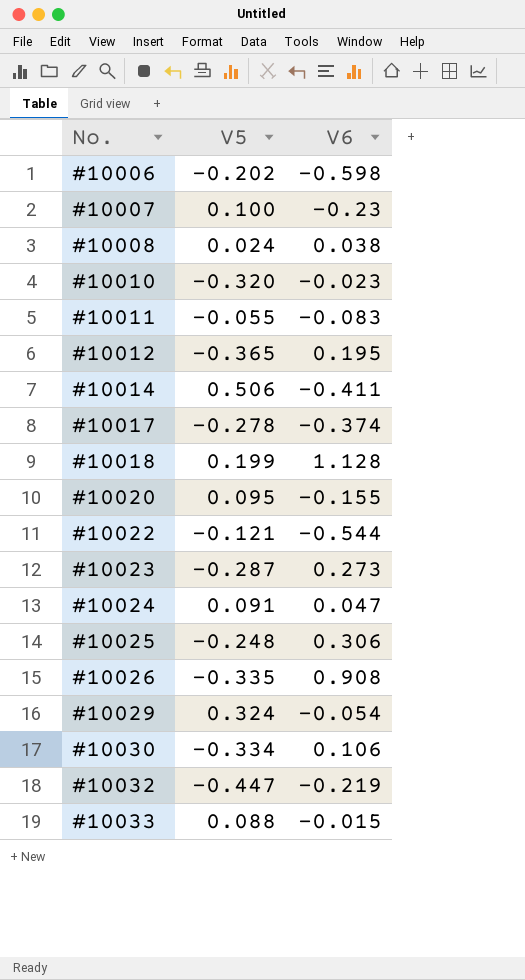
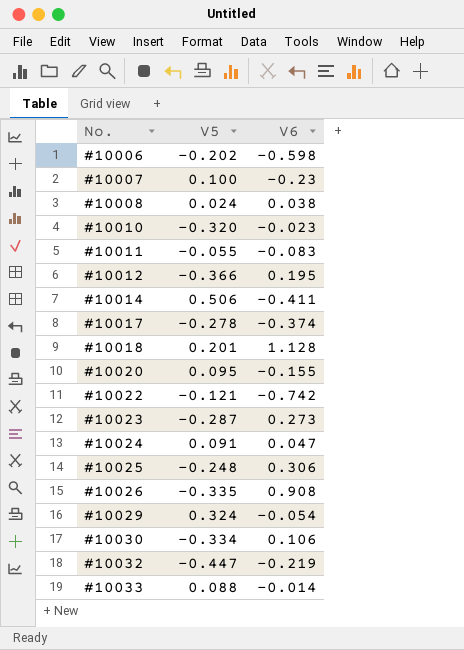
#10012 | V5: -0.365 -> -0.366
#10018 | V5: 0.199 -> 0.201
#10022 | V6: -0.544 -> -0.742
#10033 | V6: -0.015 -> -0.014

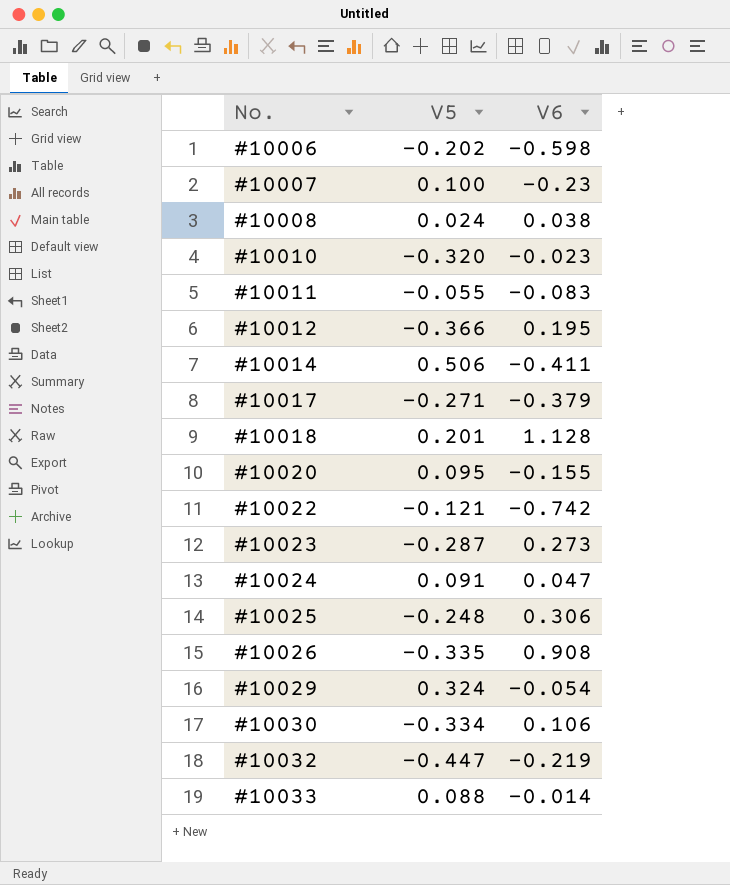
#10017 | V5: -0.278 -> -0.271
#10017 | V6: -0.374 -> -0.379

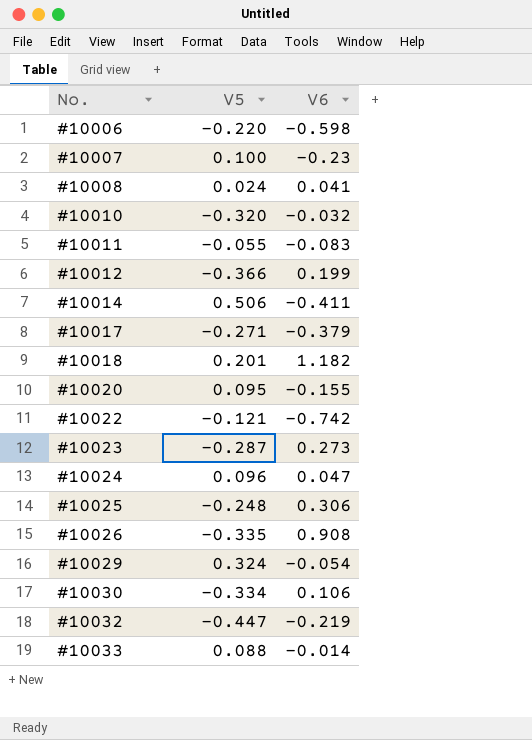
#10006 | V5: -0.202 -> -0.220
#10008 | V6: 0.038 -> 0.041
#10010 | V6: -0.023 -> -0.032
#10012 | V6: 0.195 -> 0.199
#10018 | V6: 1.128 -> 1.182
#10024 | V5: 0.091 -> 0.096

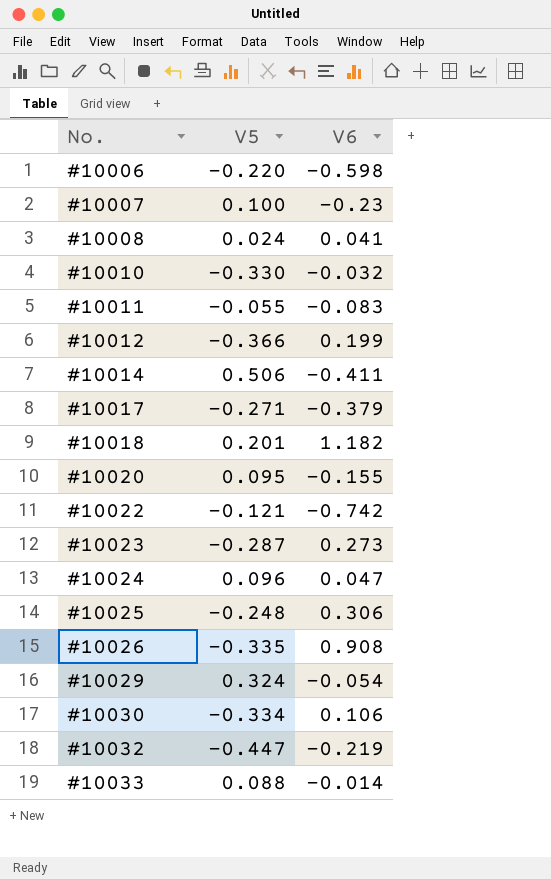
#10010 | V5: -0.320 -> -0.330

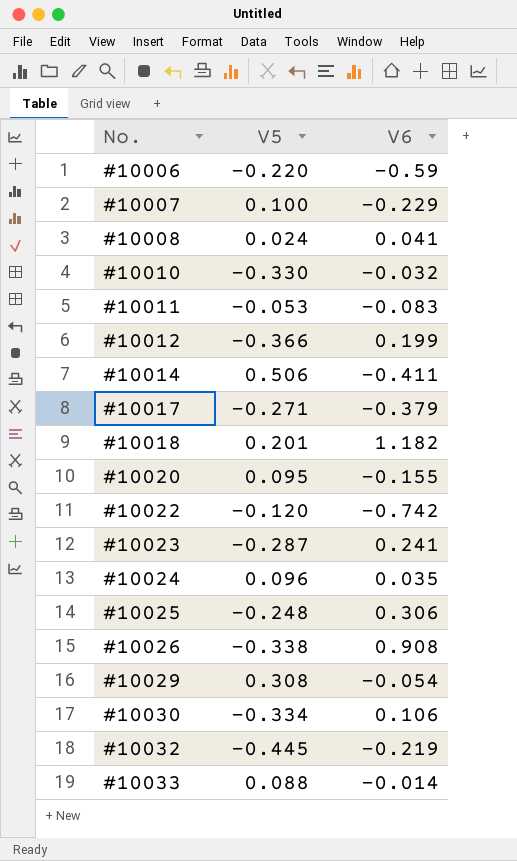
#10006 | V6: -0.598 -> -0.59
#10007 | V6: -0.23 -> -0.229
#10011 | V5: -0.055 -> -0.053
#10022 | V5: -0.121 -> -0.120
#10023 | V6: 0.273 -> 0.241
#10024 | V6: 0.047 -> 0.035
#10026 | V5: -0.335 -> -0.338
#10029 | V5: 0.324 -> 0.308
#10032 | V5: -0.447 -> -0.445

